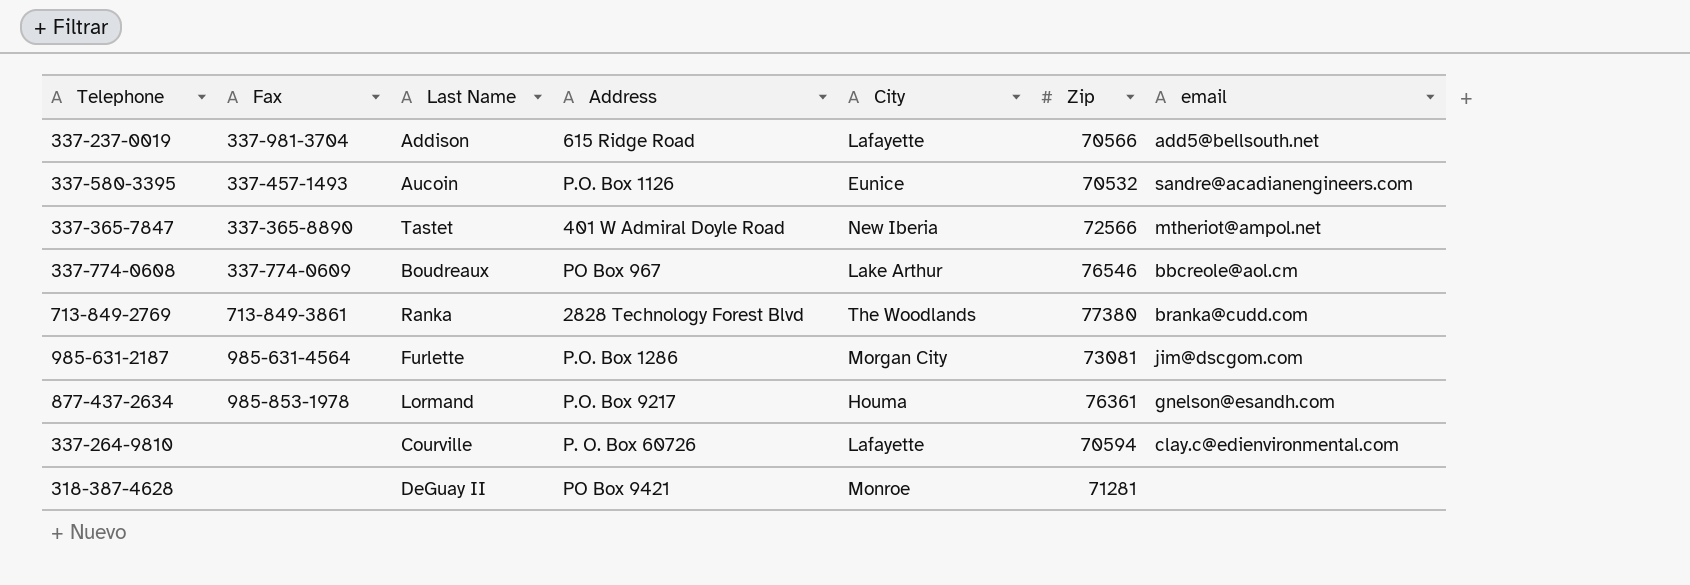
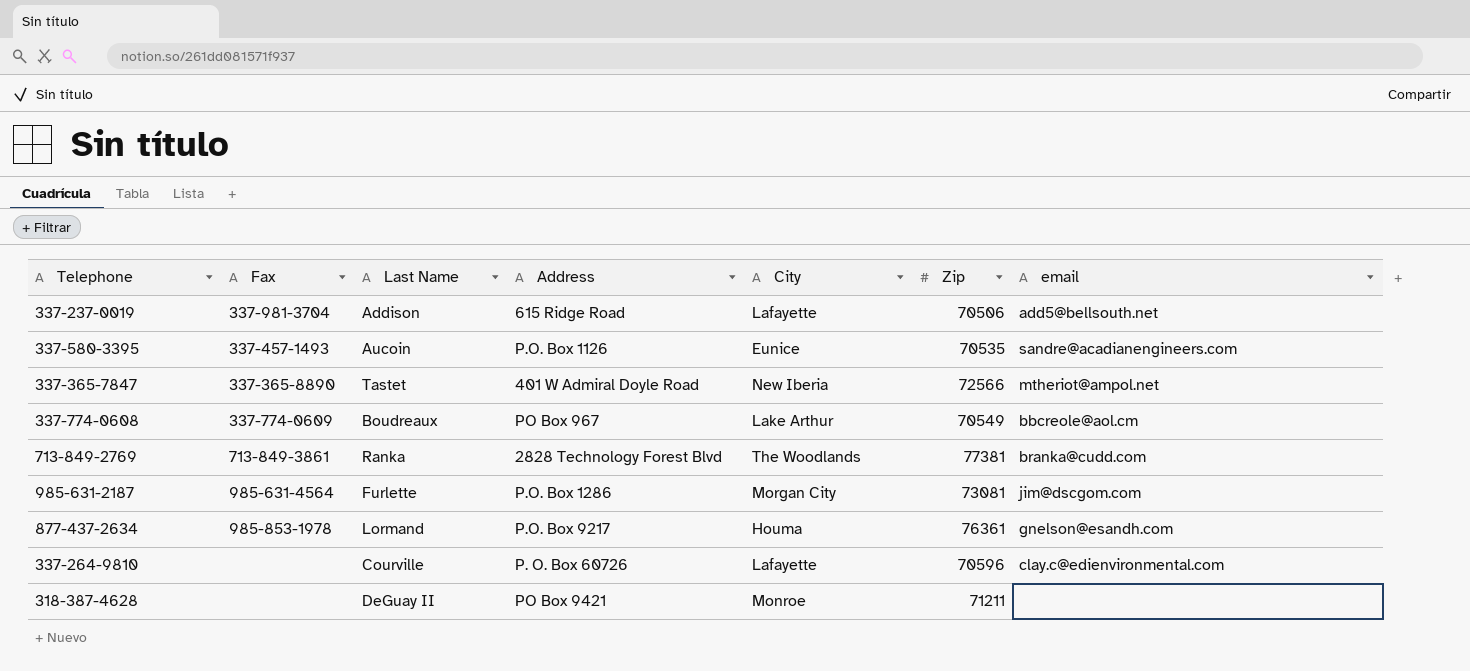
337-237-0019 | Zip: 70566 -> 70506
337-580-3395 | Zip: 70532 -> 70535
337-774-0608 | Zip: 76546 -> 70549
713-849-2769 | Zip: 77380 -> 77381
337-264-9810 | Zip: 70594 -> 70596
318-387-4628 | Zip: 71281 -> 71211

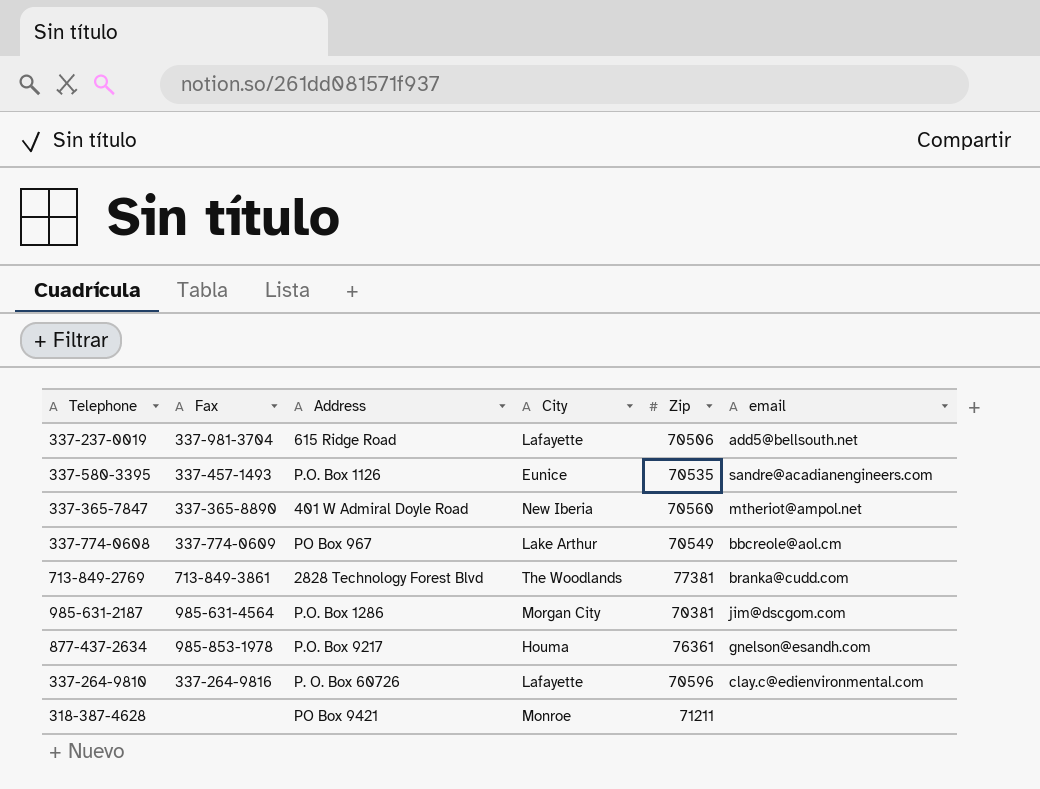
column Last Name | position: 3 -> none
337-365-7847 | Zip: 72566 -> 70560
985-631-2187 | Zip: 73081 -> 70381
337-264-9810 | Fax: none -> 337-264-9816

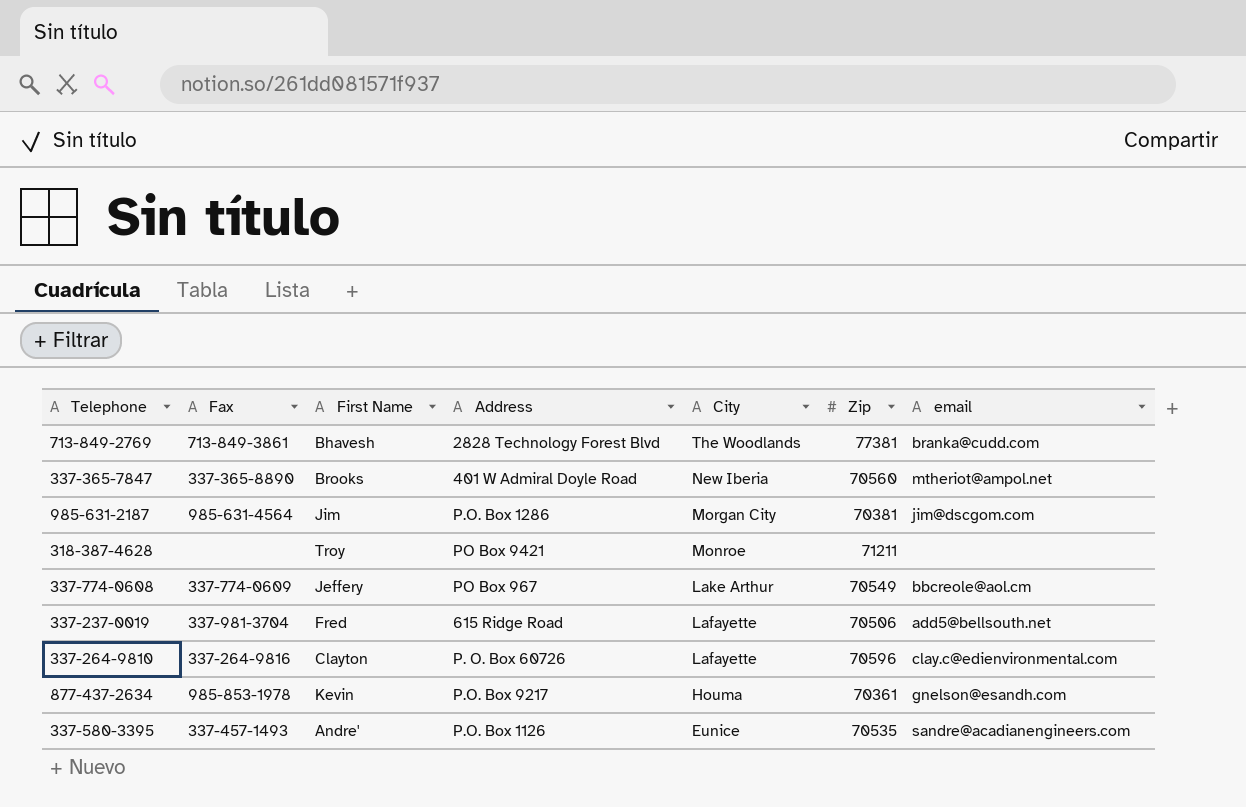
row order: none -> City descending
column First Name | position: none -> 3
877-437-2634 | Zip: 76361 -> 70361

